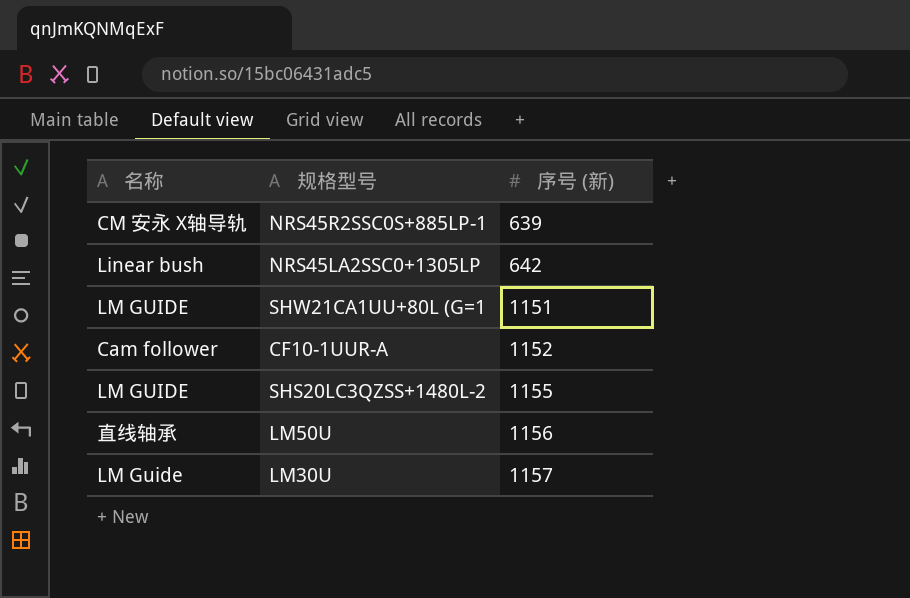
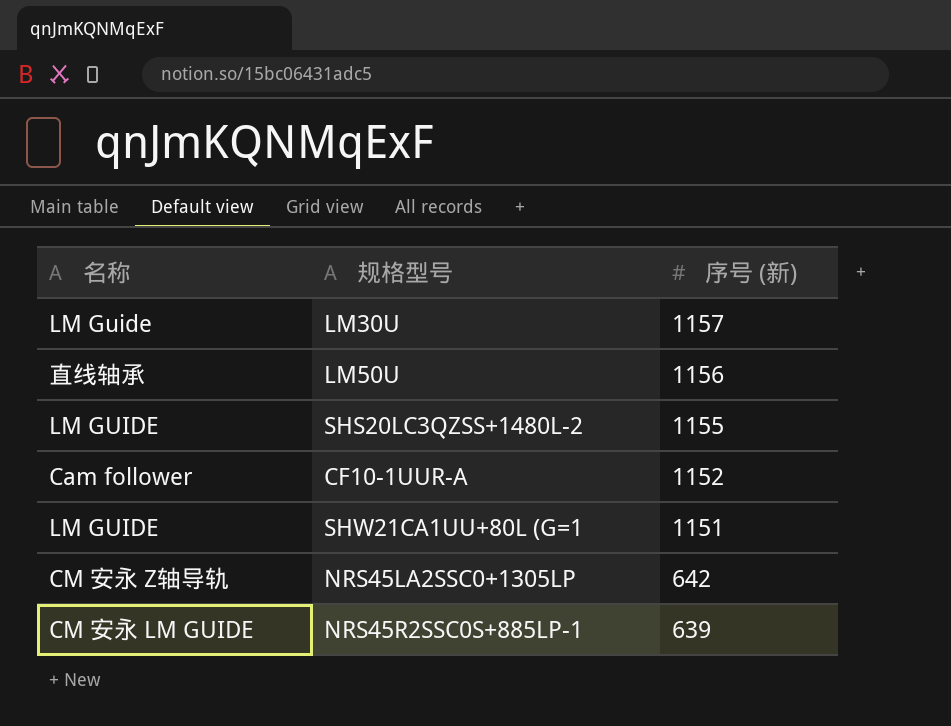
row order: 序号 (新) ascending -> 序号 (新) descending
NRS45LA2SSC0+1305LP | 名称: Linear bush -> CM 安永 Z轴导轨
NRS45R2SSC0S+885LP-1 | 名称: CM 安永 X轴导轨 -> CM 安永 LM GUIDE

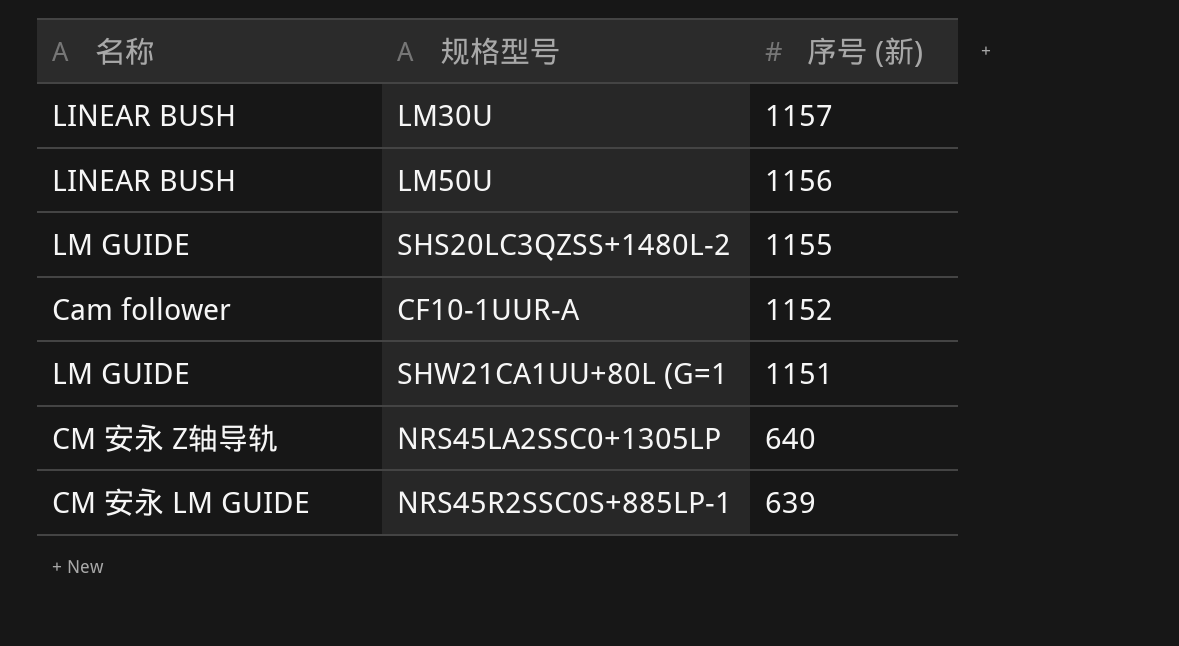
LM30U | 名称: LM Guide -> LINEAR BUSH
LM50U | 名称: 直线轴承 -> LINEAR BUSH
NRS45LA2SSC0+1305LP | 序号 (新): 642 -> 640

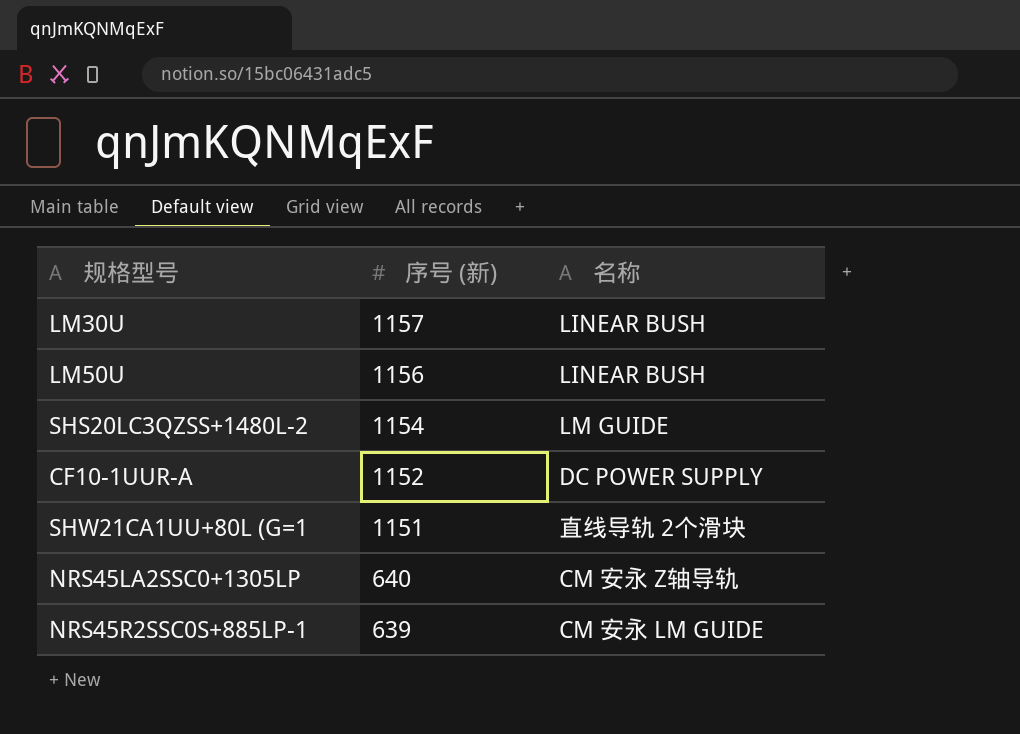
column 名称 | position: 1 -> 3
SHS20LC3QZSS+1480L-2 | 序号 (新): 1155 -> 1154
CF10-1UUR-A | 名称: Cam follower -> DC POWER SUPPLY
SHW21CA1UU+80L (G=1 | 名称: LM GUIDE -> 直线导轨 2个滑块

